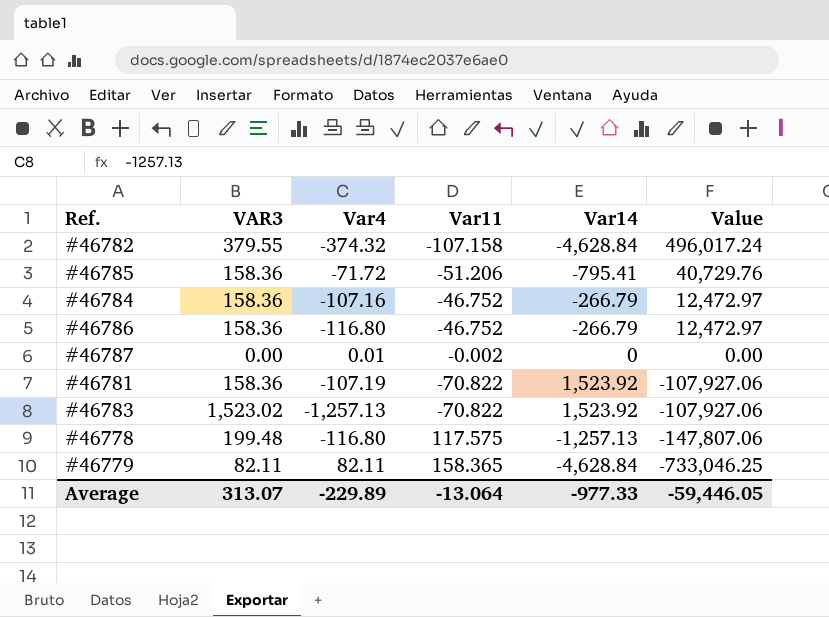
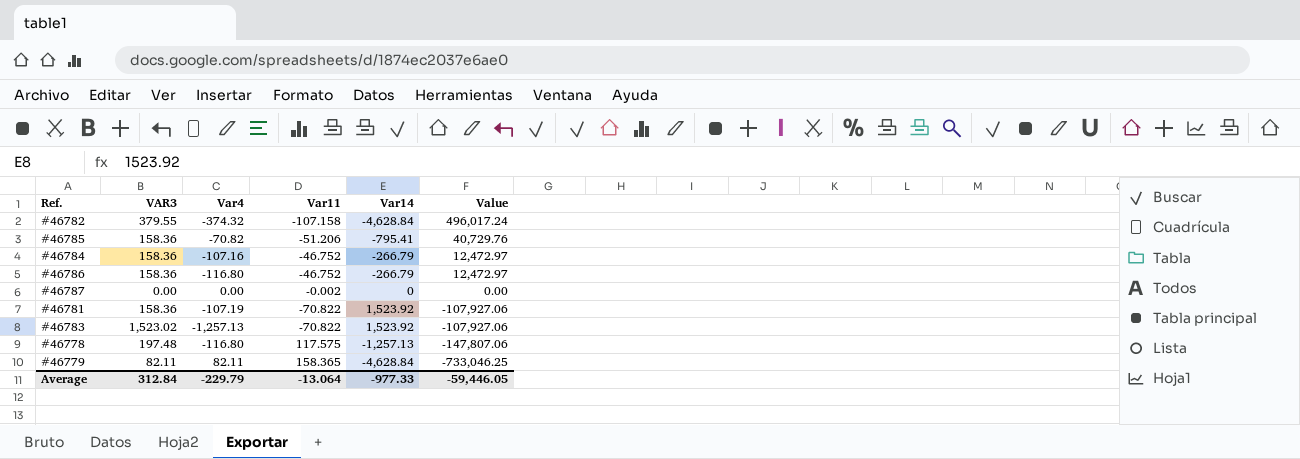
#46785 | Var4: -71.72 -> -70.82
#46787 | Var4: 0.01 -> 0.00
#46778 | VAR3: 199.48 -> 197.48
Average | VAR3: 313.07 -> 312.84
Average | Var4: -229.89 -> -229.79

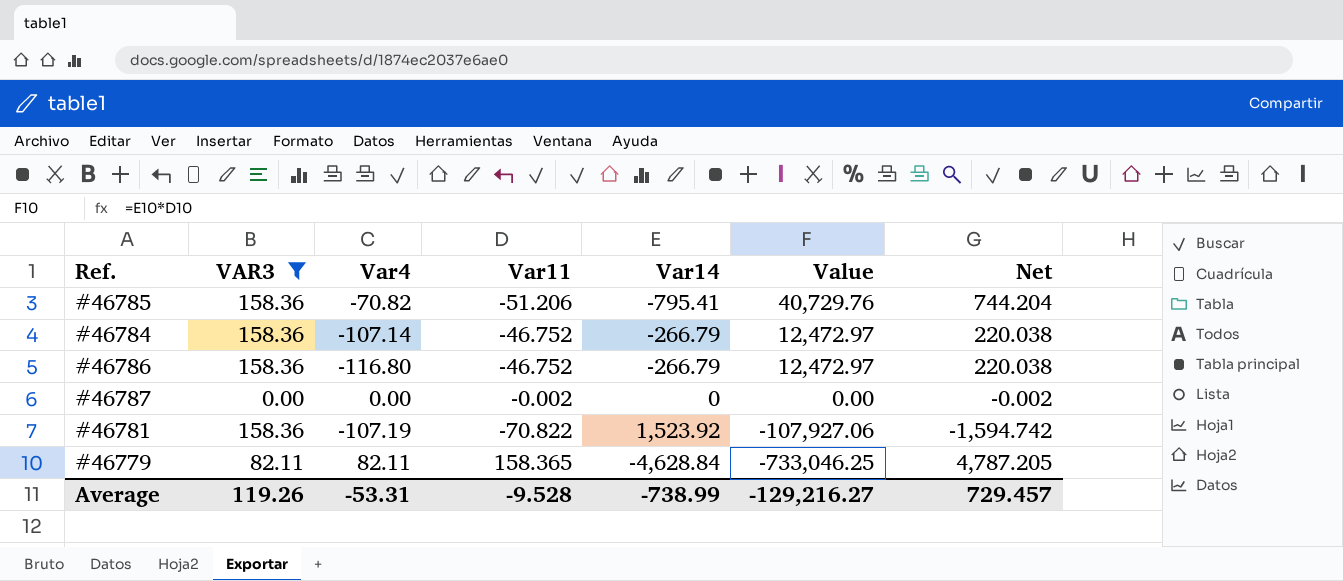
filter: none -> VAR3 <= 158.36
column Net | formula: none -> [Var11] - [Var14]
#46784 | Var4: -107.16 -> -107.14
Average | VAR3: 312.84 -> 119.26
Average | Var4: -229.79 -> -53.31
Average | Var11: -13.064 -> -9.528
Average | Var14: -977.33 -> -738.99
Average | Value: -59,446.05 -> -129,216.27

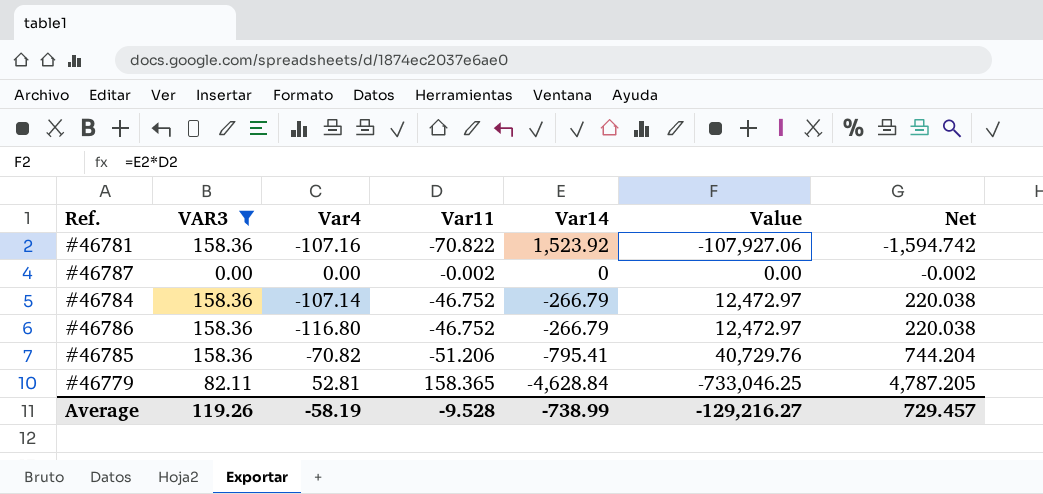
row order: Value descending -> Var14 descending
#46781 | Var4: -107.19 -> -107.16
#46779 | Var4: 82.11 -> 52.81
Average | Var4: -53.31 -> -58.19

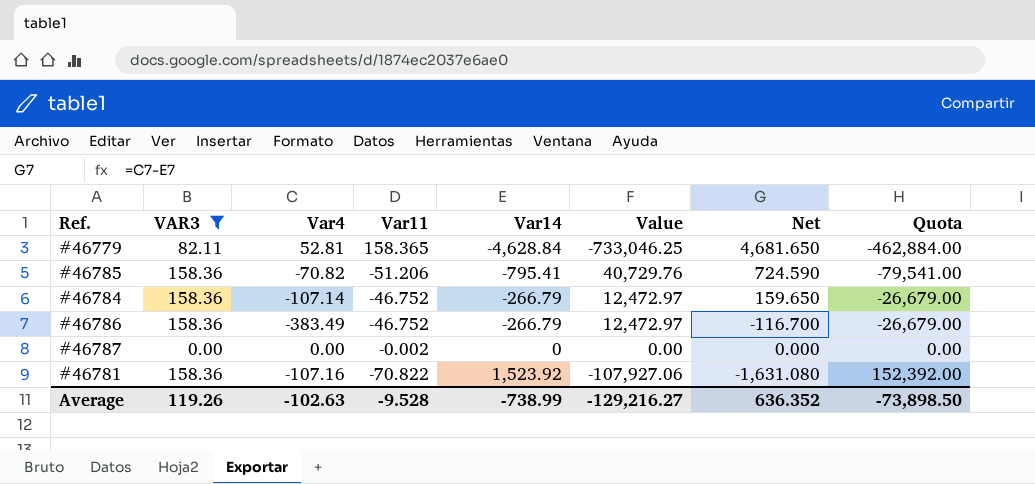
row order: Var14 descending -> Var14 ascending
column Net | formula: [Var11] - [Var14] -> [Var4] - [Var14]
column Quota | formula: none -> [Var14] * 100
#46786 | Var4: -116.80 -> -383.49
Average | Var4: -58.19 -> -102.63
Average | Net: 729.457 -> 636.352

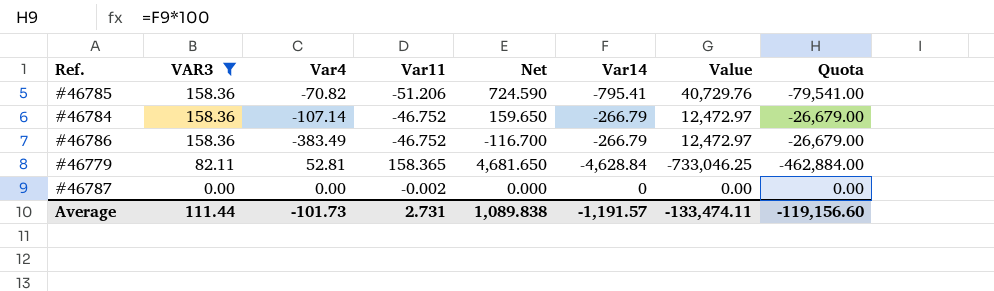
row order: Var14 ascending -> VAR3 descending
column Net | position: 7 -> 5
row #46781: 158.36 | -107.16 | -70.822 | 1,523.92 | -107,927.06 | -1,631.080 | 152,392.00 -> none
Average | VAR3: 119.26 -> 111.44
Average | Var4: -102.63 -> -101.73
Average | Var11: -9.528 -> 2.731
Average | Net: 636.352 -> 1,089.838
Average | Var14: -738.99 -> -1,191.57
Average | Value: -129,216.27 -> -133,474.11
Average | Quota: -73,898.50 -> -119,156.60

